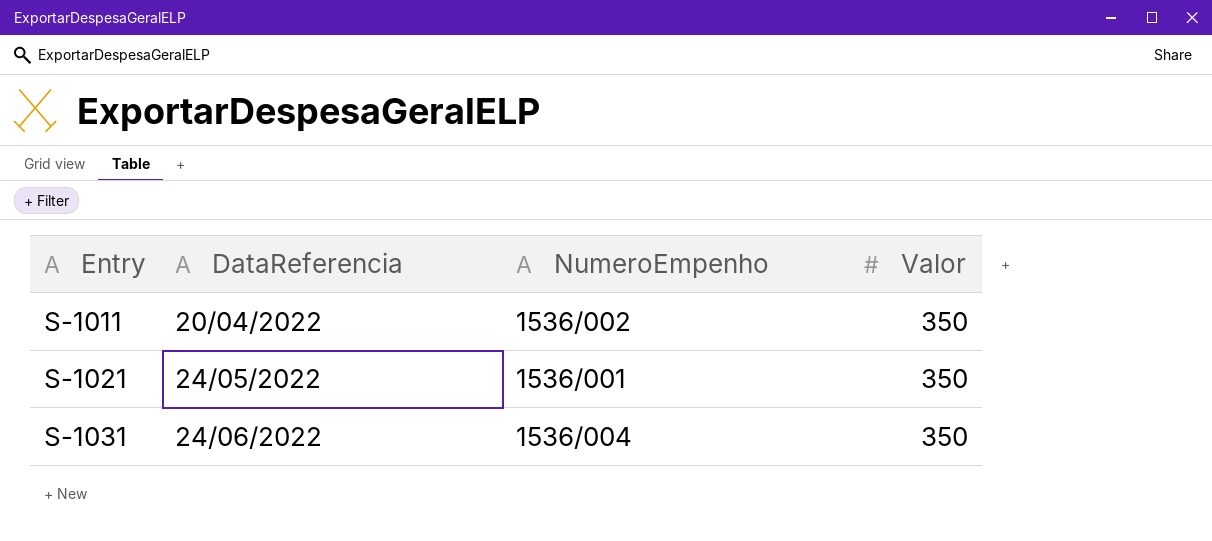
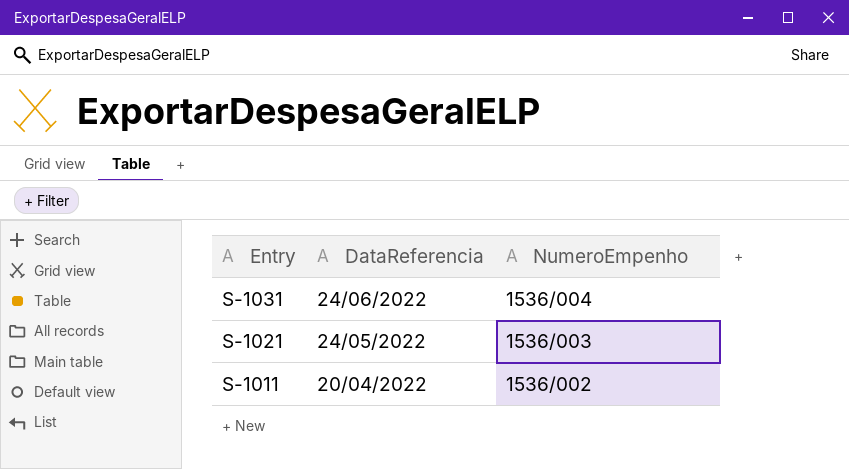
row order: Entry ascending -> Entry descending
column Valor | position: 4 -> none
S-1021 | NumeroEmpenho: 1536/001 -> 1536/003

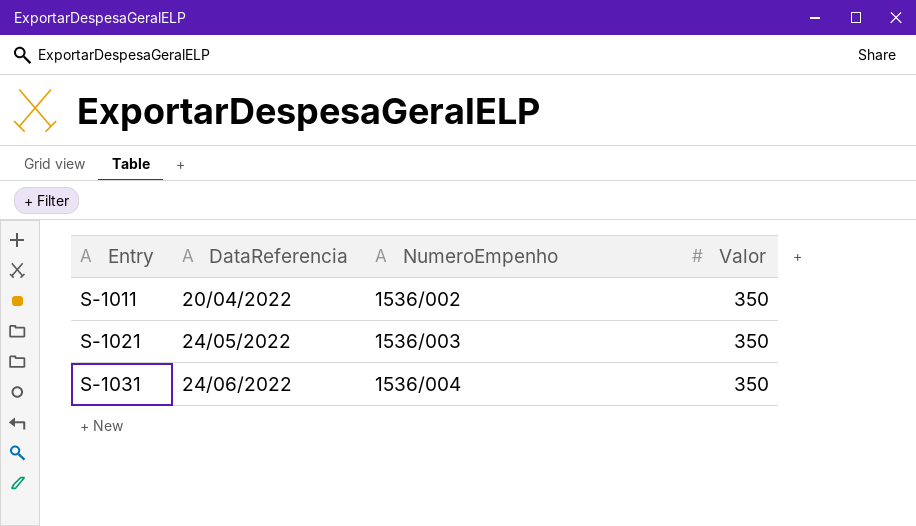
row order: Entry descending -> Entry ascending
column Valor | position: none -> 4

